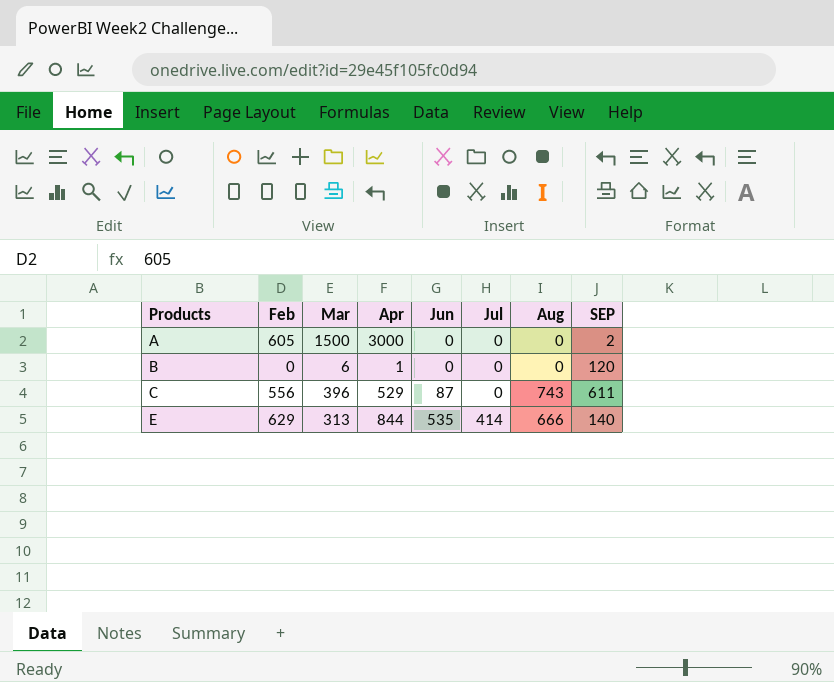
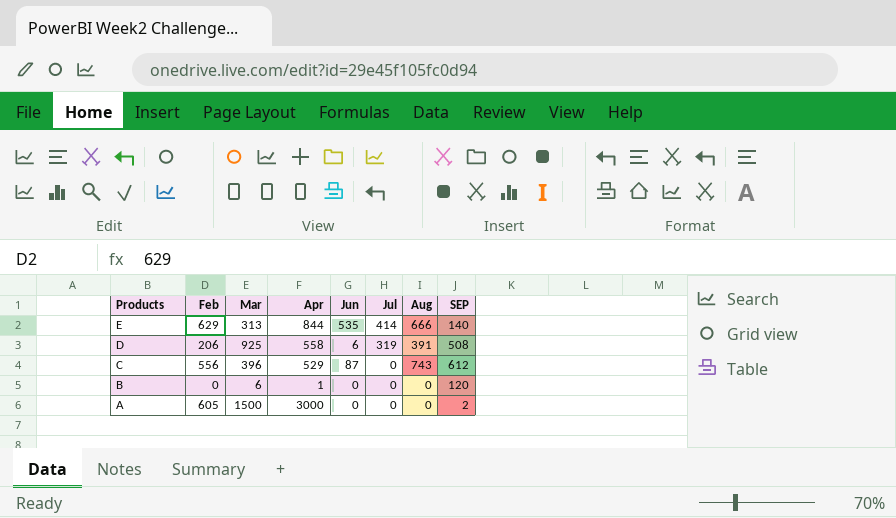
row order: Products ascending -> Products descending
row D: none -> 206 | 925 | 558 | 6 | 319 | 391 | 508
C | SEP: 611 -> 612

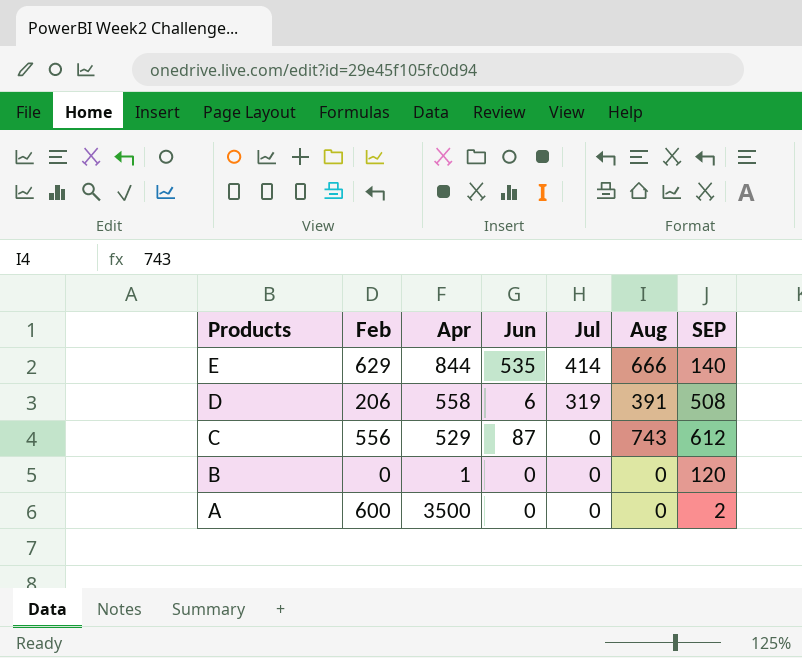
column Mar | position: 3 -> none
A | Feb: 605 -> 600
A | Apr: 3000 -> 3500

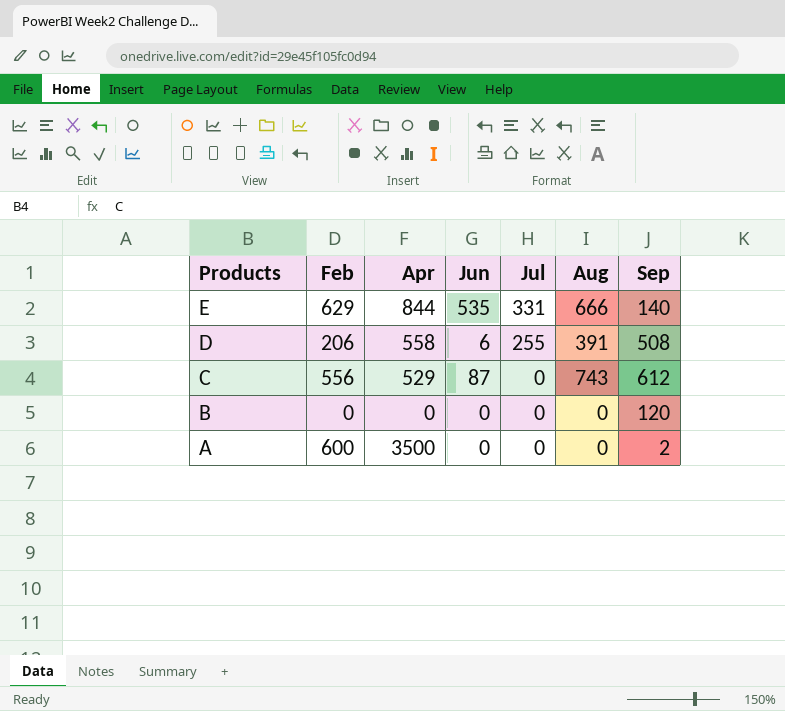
column name: SEP -> Sep
E | Jul: 414 -> 331
D | Jul: 319 -> 255
B | Apr: 1 -> 0

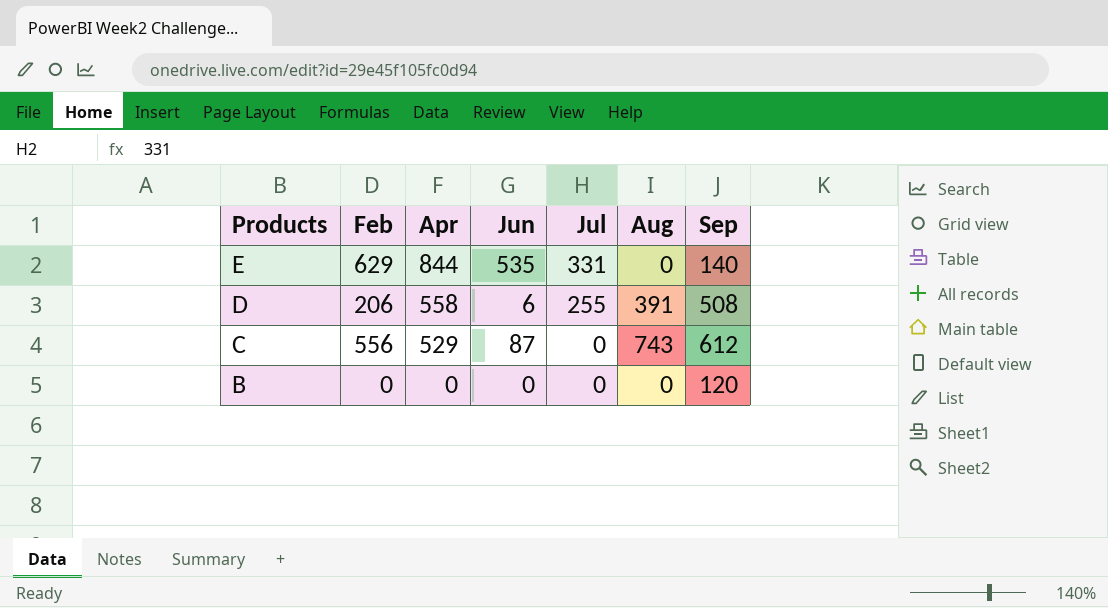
row A: 600 | 3500 | 0 | 0 | 0 | 2 -> none
E | Aug: 666 -> 0

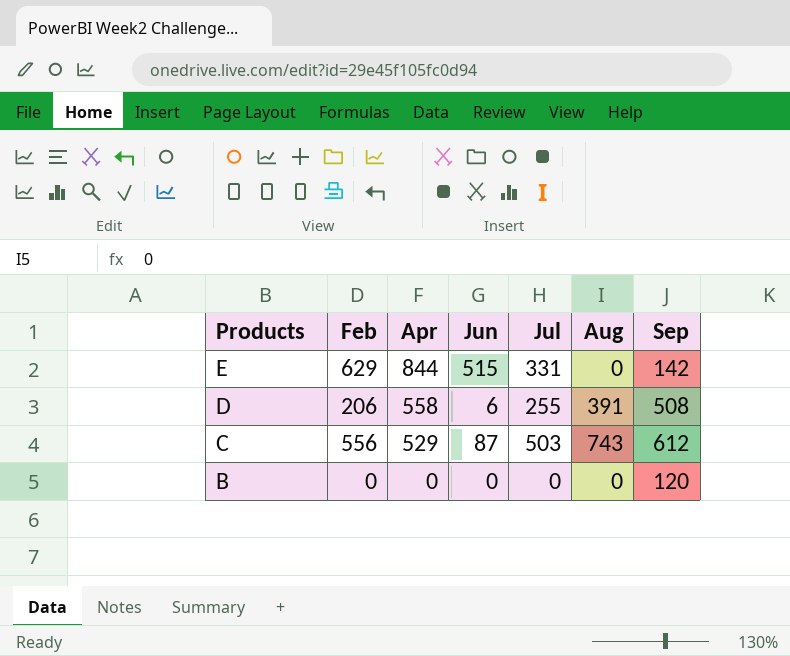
E | Jun: 535 -> 515
E | Sep: 140 -> 142
C | Jul: 0 -> 503

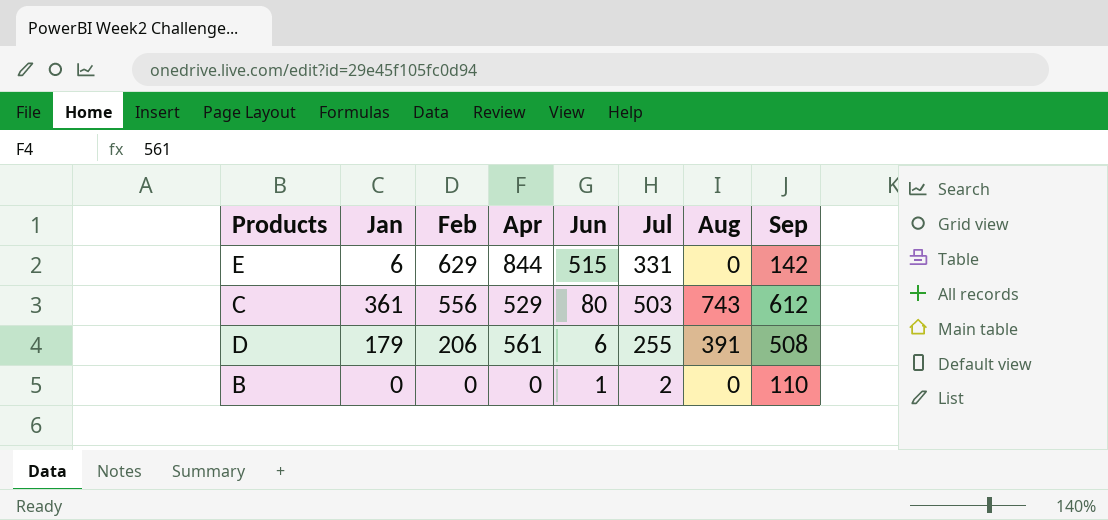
row order: Products descending -> Feb descending
column Jan | position: none -> 2
C | Jun: 87 -> 80
D | Apr: 558 -> 561
B | Jun: 0 -> 1
B | Jul: 0 -> 2
B | Sep: 120 -> 110

